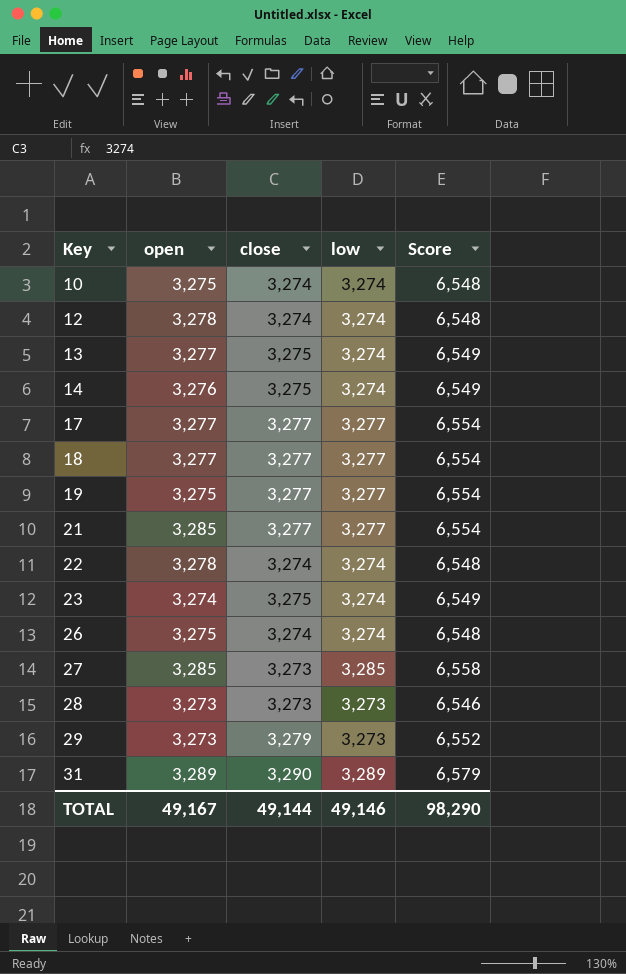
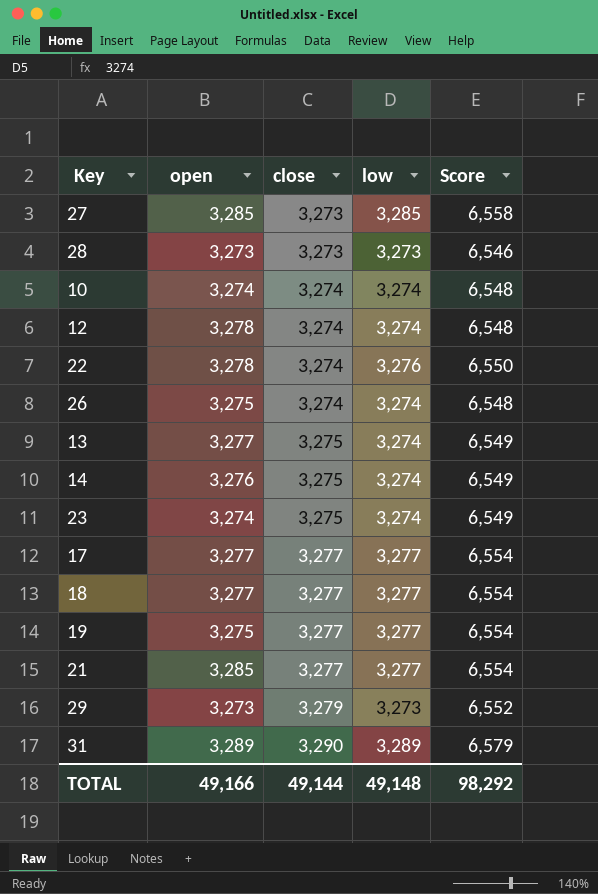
row order: Key ascending -> close ascending
10 | open: 3,275 -> 3,274
22 | low: 3,274 -> 3,276
22 | Score: 6,548 -> 6,550
TOTAL | open: 49,167 -> 49,166
TOTAL | low: 49,146 -> 49,148
TOTAL | Score: 98,290 -> 98,292

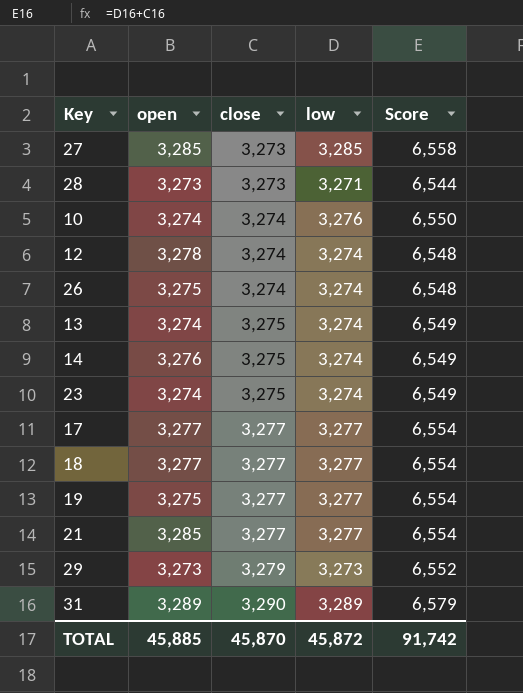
row 22: 3,278 | 3,274 | 3,276 | 6,550 -> none
28 | low: 3,273 -> 3,271
28 | Score: 6,546 -> 6,544
10 | low: 3,274 -> 3,276
10 | Score: 6,548 -> 6,550
13 | open: 3,277 -> 3,274
TOTAL | open: 49,166 -> 45,885
TOTAL | close: 49,144 -> 45,870
TOTAL | low: 49,148 -> 45,872
TOTAL | Score: 98,292 -> 91,742

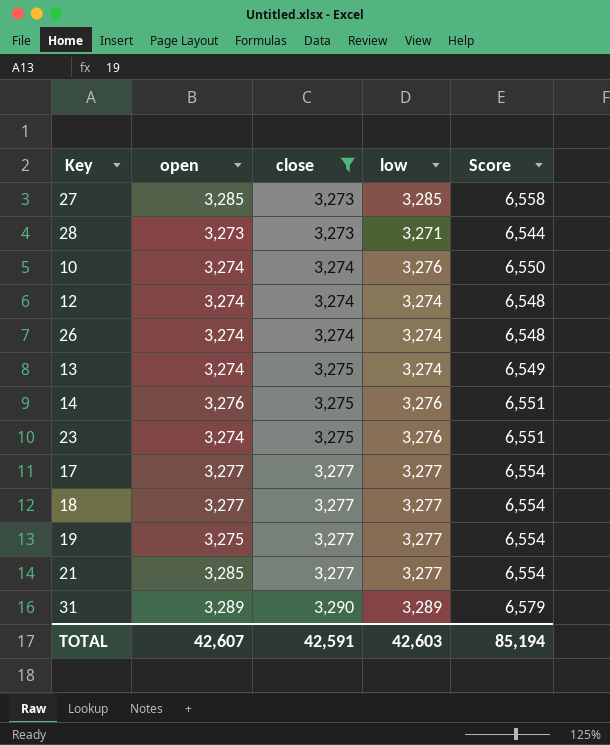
filter: none -> close != 3,279
12 | open: 3,278 -> 3,274
26 | open: 3,275 -> 3,274
14 | low: 3,274 -> 3,276
14 | Score: 6,549 -> 6,551
23 | low: 3,274 -> 3,276
23 | Score: 6,549 -> 6,551
TOTAL | open: 45,885 -> 42,607
TOTAL | close: 45,870 -> 42,591
TOTAL | low: 45,872 -> 42,603
TOTAL | Score: 91,742 -> 85,194

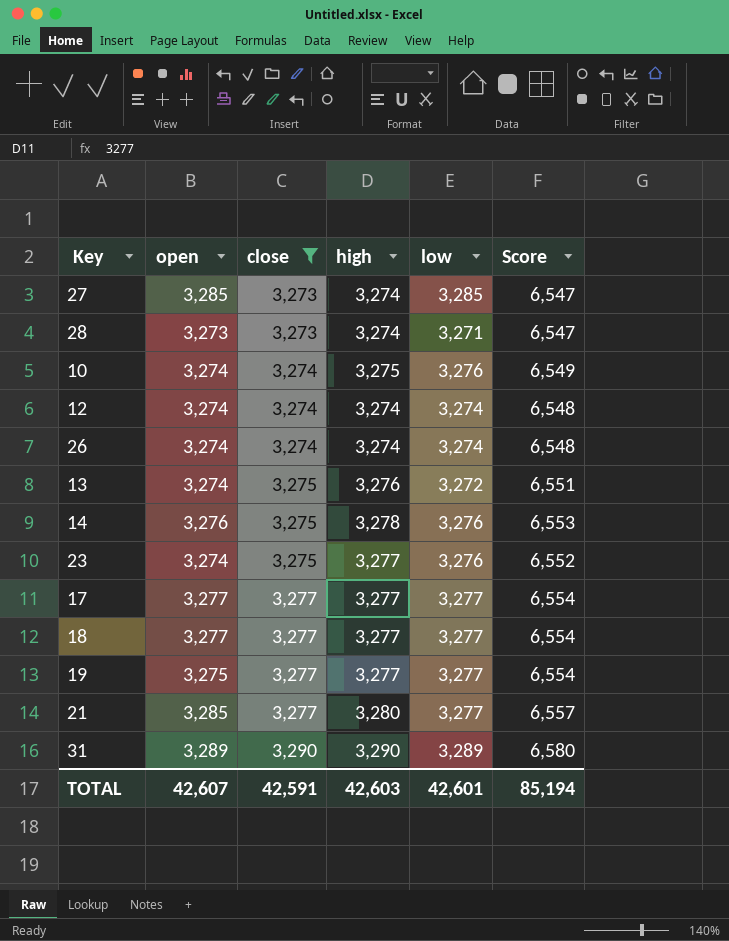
column high | position: none -> 4
column Score | formula: [close] + [low] -> [close] + [high]
13 | low: 3,274 -> 3,272
TOTAL | low: 42,603 -> 42,601

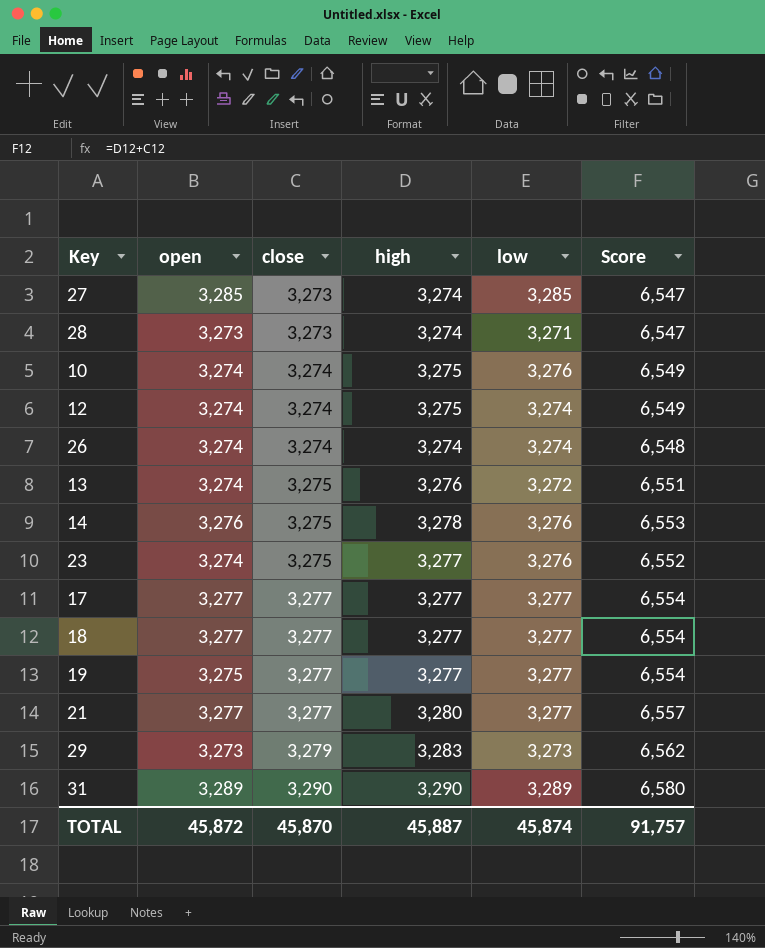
filter: close != 3,279 -> none
12 | high: 3,274 -> 3,275
12 | Score: 6,548 -> 6,549
21 | open: 3,285 -> 3,277
TOTAL | open: 42,607 -> 45,872
TOTAL | close: 42,591 -> 45,870
TOTAL | high: 42,603 -> 45,887
TOTAL | low: 42,601 -> 45,874
TOTAL | Score: 85,194 -> 91,757

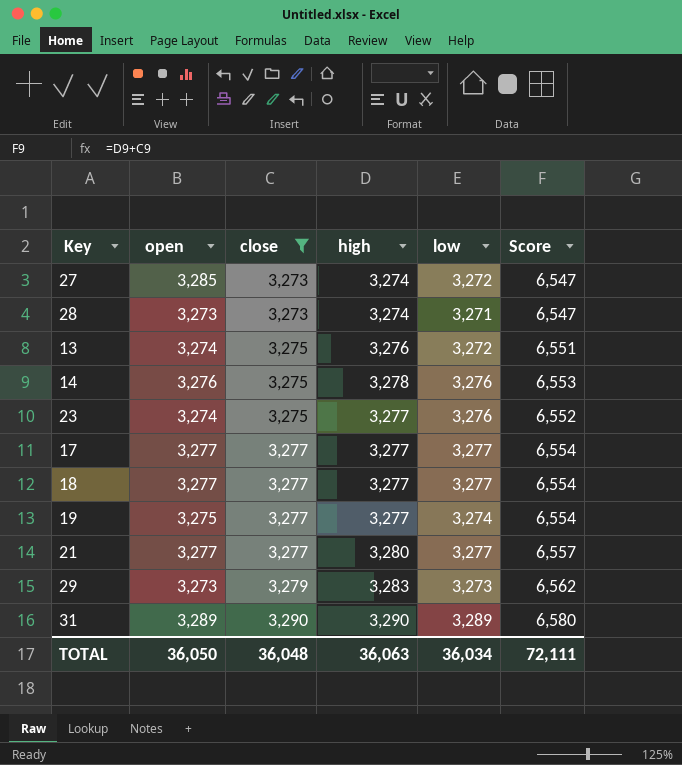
filter: none -> close != 3,274
27 | low: 3,285 -> 3,272
19 | low: 3,277 -> 3,274
TOTAL | open: 45,872 -> 36,050
TOTAL | close: 45,870 -> 36,048
TOTAL | high: 45,887 -> 36,063
TOTAL | low: 45,874 -> 36,034
TOTAL | Score: 91,757 -> 72,111

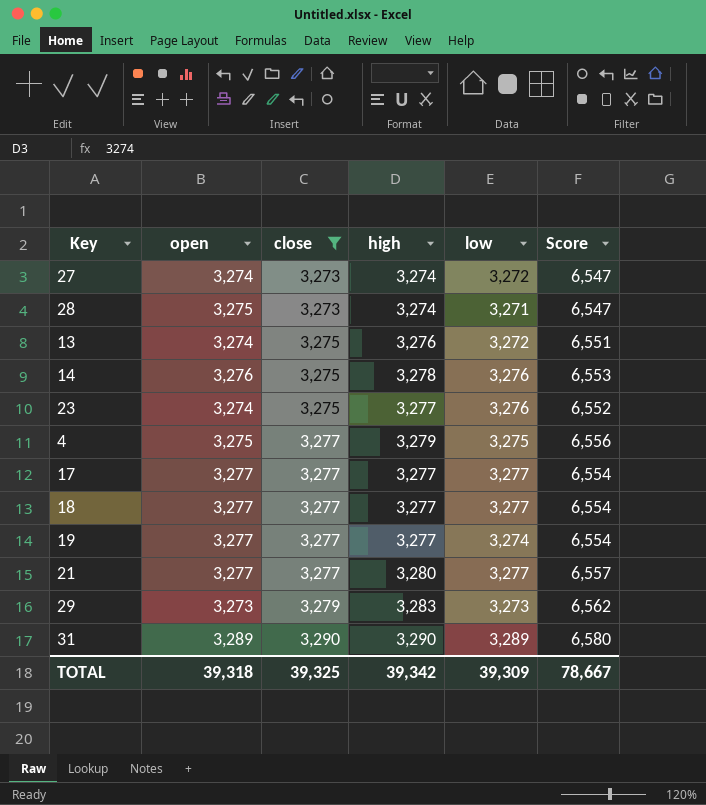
27 | open: 3,285 -> 3,274
28 | open: 3,273 -> 3,275
row 4: none -> 3,275 | 3,277 | 3,279 | 3,275 | 6,556
19 | open: 3,275 -> 3,277
TOTAL | open: 36,050 -> 39,318
TOTAL | close: 36,048 -> 39,325
TOTAL | high: 36,063 -> 39,342
TOTAL | low: 36,034 -> 39,309
TOTAL | Score: 72,111 -> 78,667

